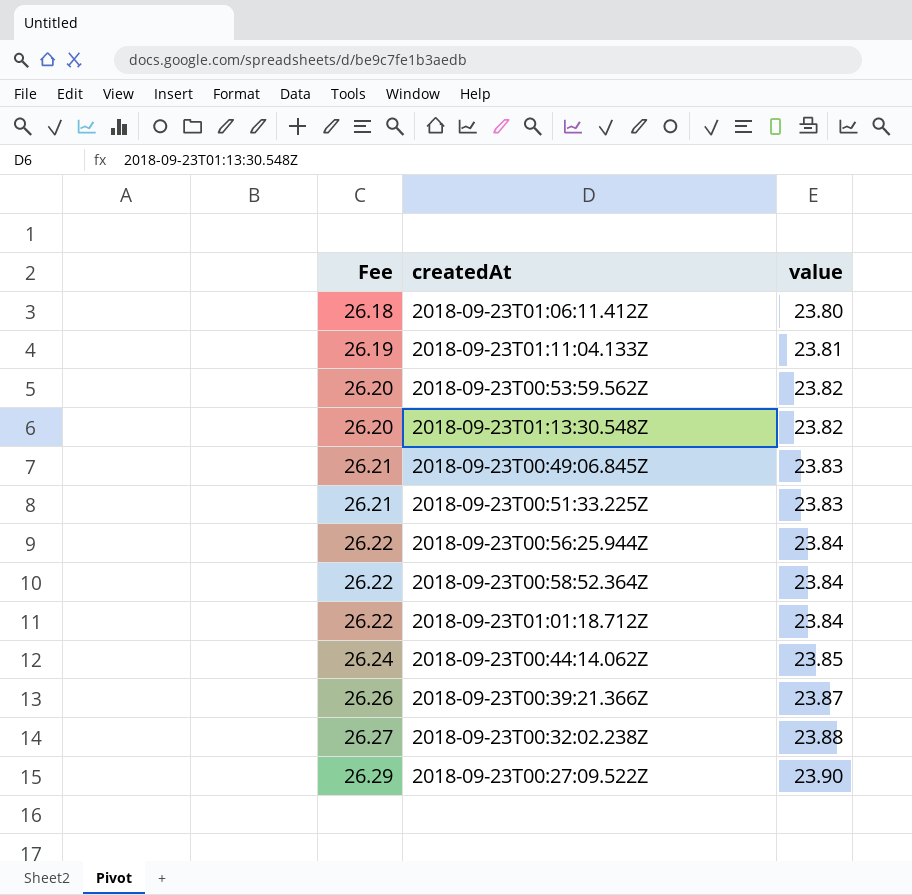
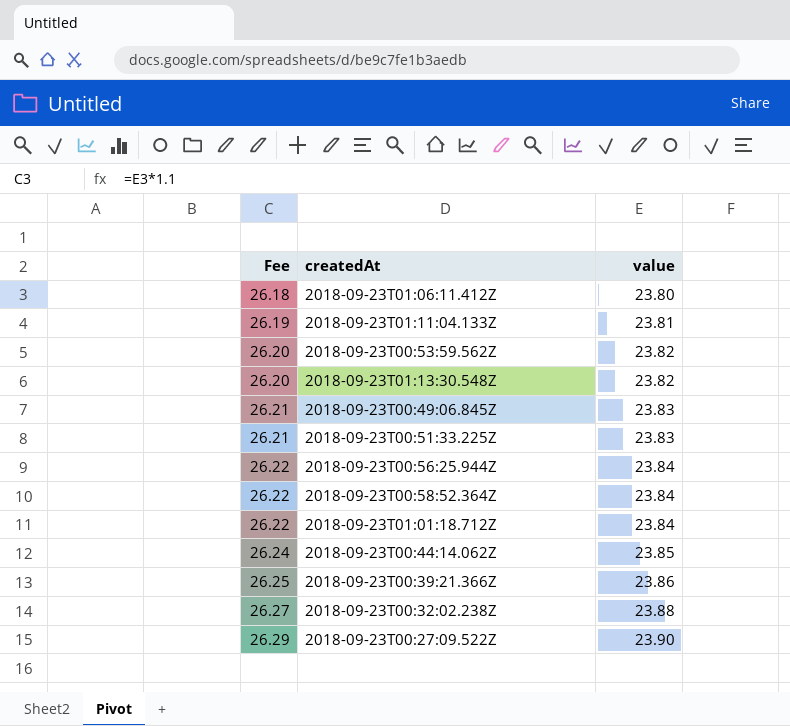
2018-09-23T00:39:21.366Z | Fee: 26.26 -> 26.25
2018-09-23T00:39:21.366Z | value: 23.87 -> 23.86

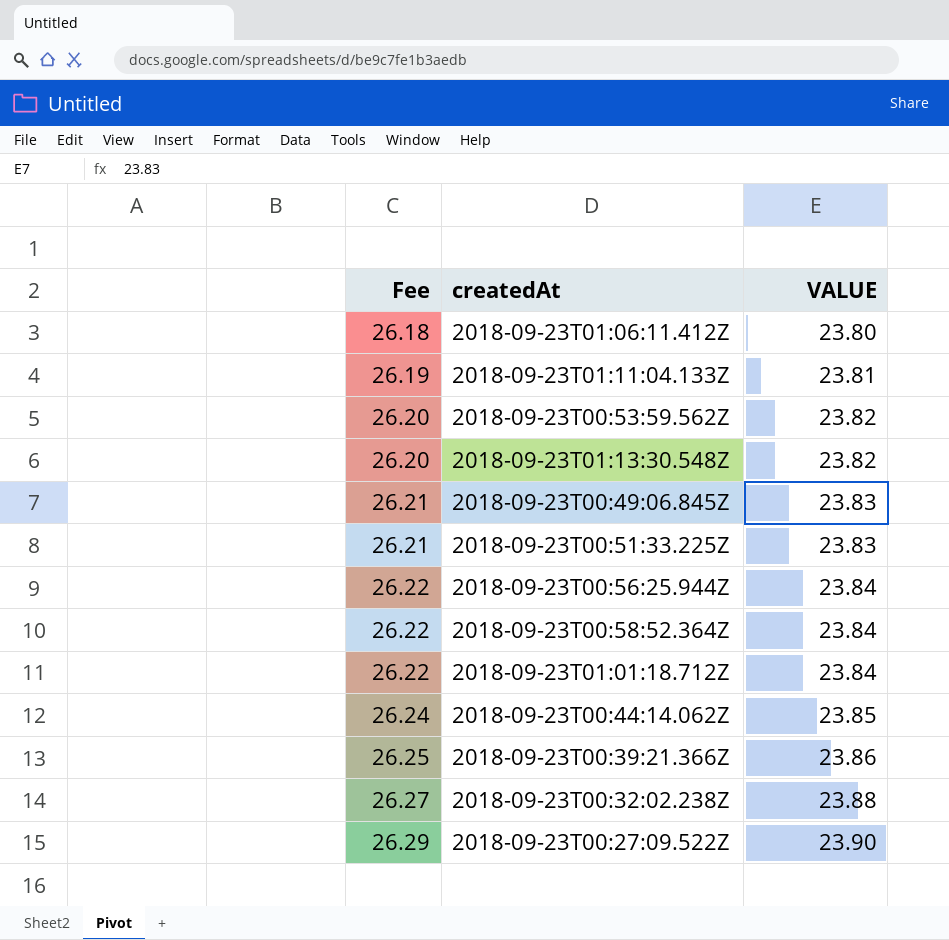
column name: value -> VALUE

